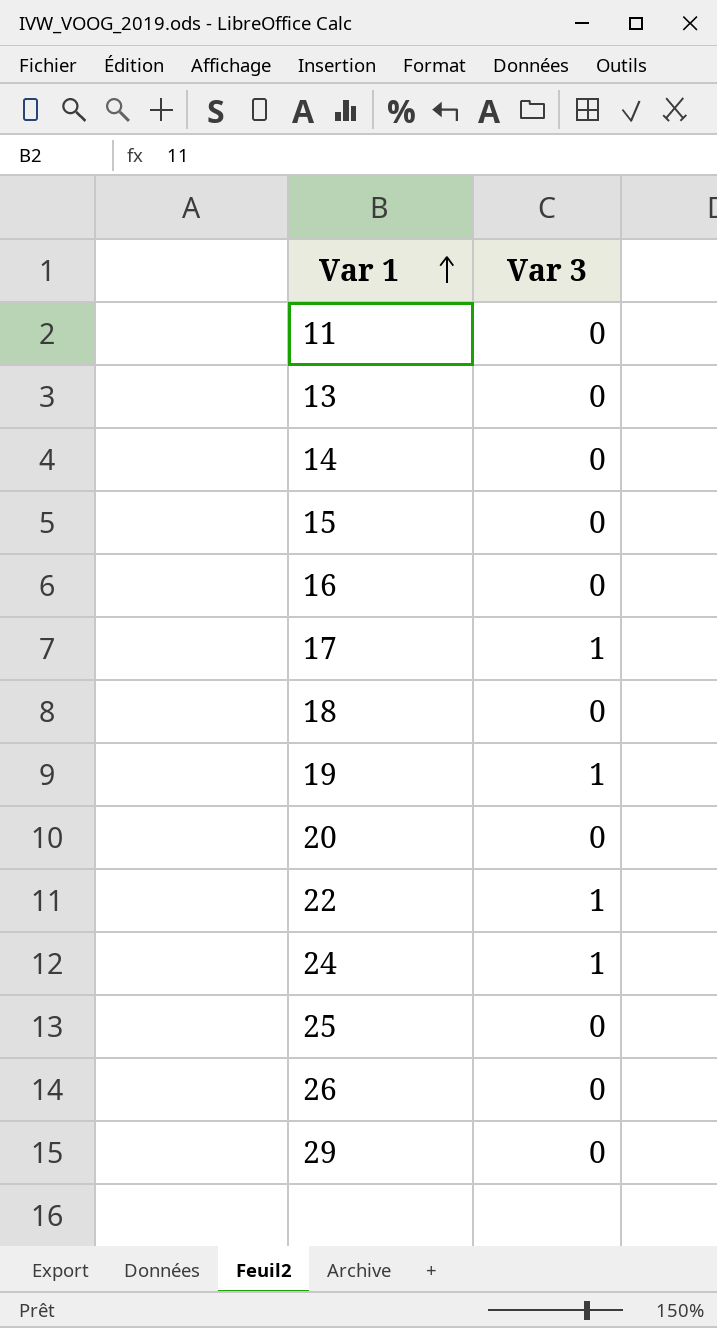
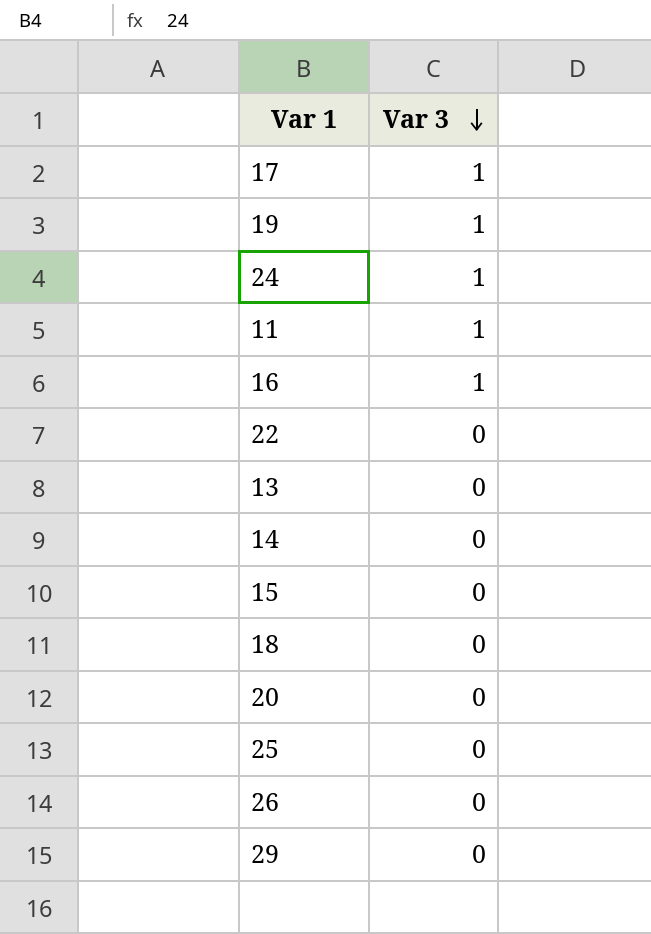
row order: Var 1 ascending -> Var 3 descending
11 | Var 3: 0 -> 1
16 | Var 3: 0 -> 1
22 | Var 3: 1 -> 0

